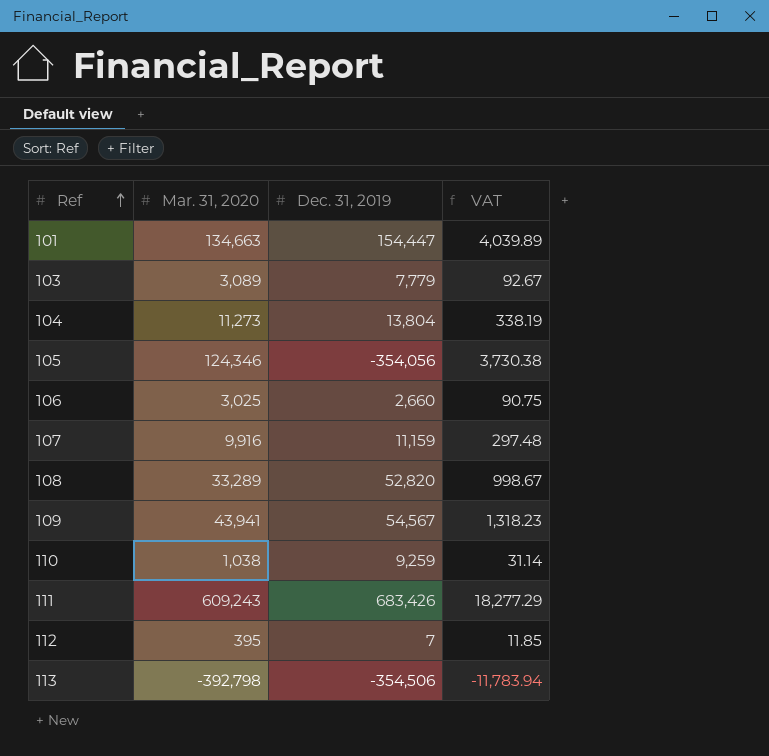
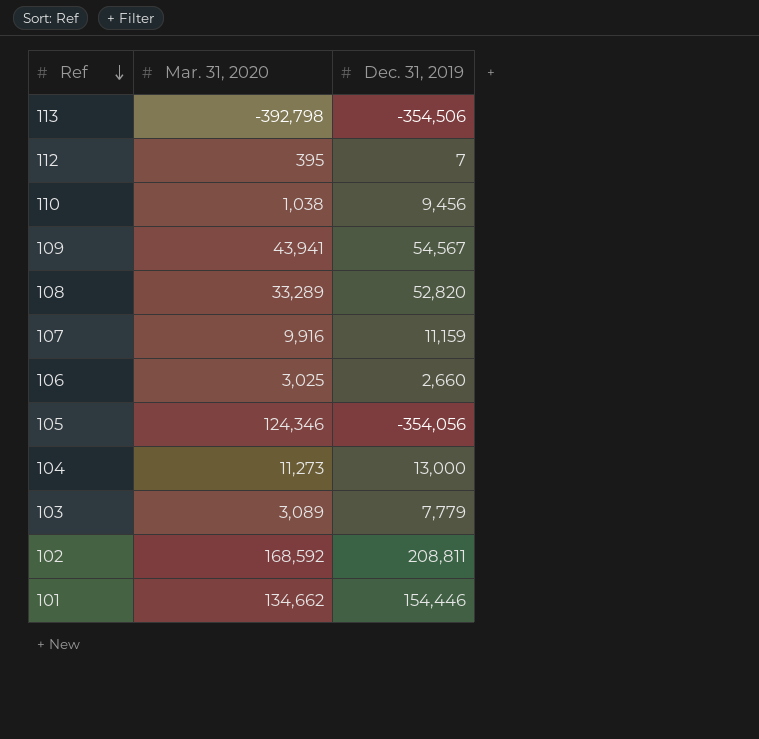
row order: Ref ascending -> Ref descending
column VAT | formula: [Mar. 31, 2020] * 0.03 -> none
row 111: 609,243 | 683,426 | 18,277.29 -> none
110 | Dec. 31, 2019: 9,259 -> 9,456
104 | Dec. 31, 2019: 13,804 -> 13,000
row 102: none -> 168,592 | 208,811
101 | Mar. 31, 2020: 134,663 -> 134,662
101 | Dec. 31, 2019: 154,447 -> 154,446

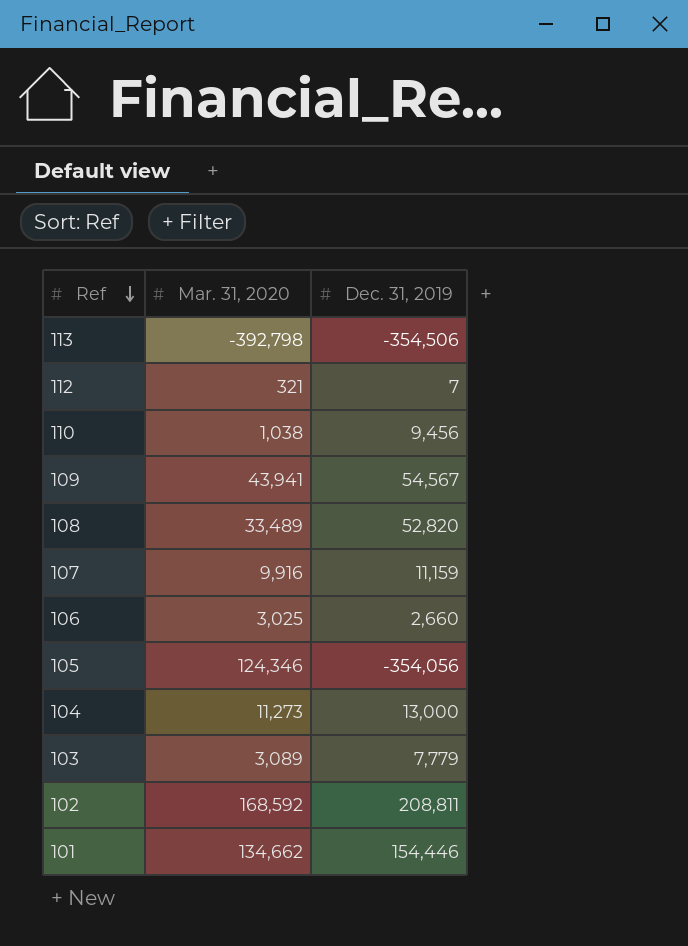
112 | Mar. 31, 2020: 395 -> 321
108 | Mar. 31, 2020: 33,289 -> 33,489

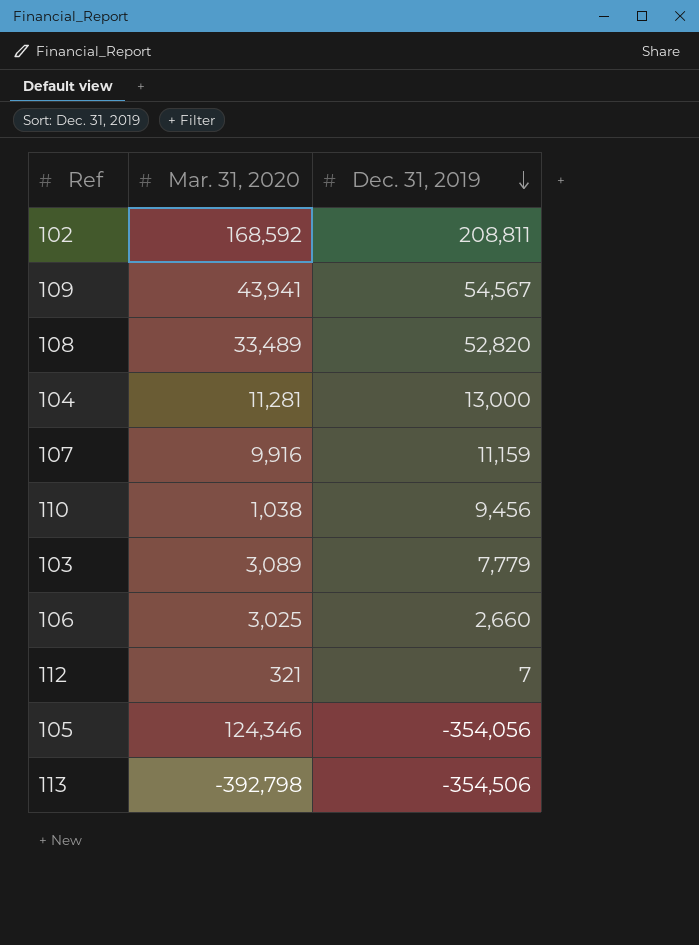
row order: Ref descending -> Dec. 31, 2019 descending
row 101: 134,662 | 154,446 -> none
104 | Mar. 31, 2020: 11,273 -> 11,281

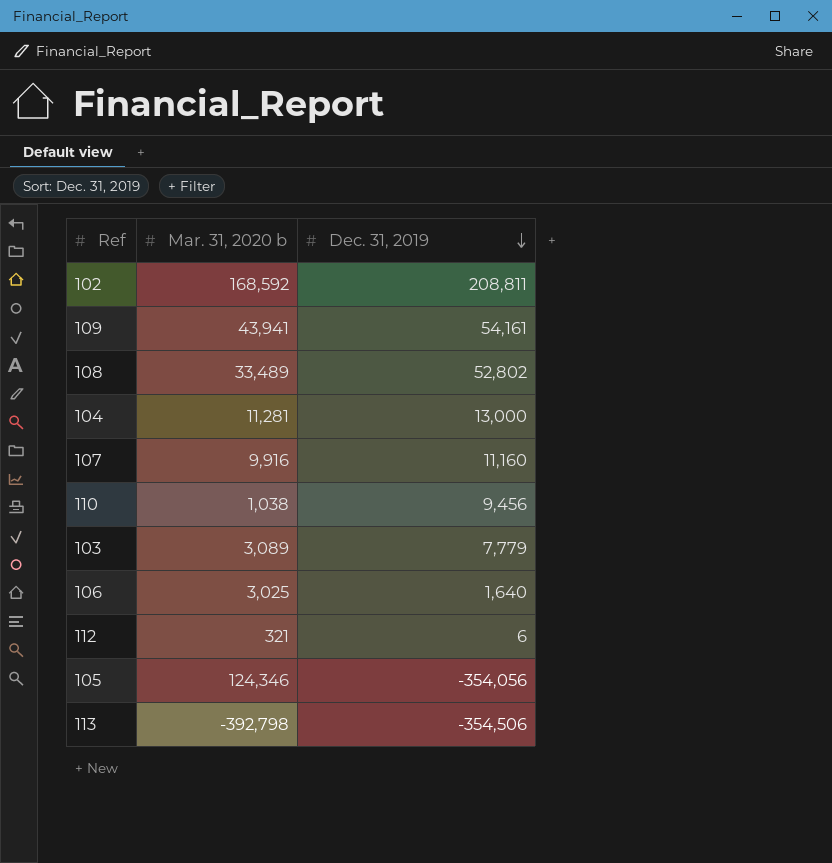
column name: Mar. 31, 2020 -> Mar. 31, 2020 b
109 | Dec. 31, 2019: 54,567 -> 54,161
108 | Dec. 31, 2019: 52,820 -> 52,802
107 | Dec. 31, 2019: 11,159 -> 11,160
106 | Dec. 31, 2019: 2,660 -> 1,640
112 | Dec. 31, 2019: 7 -> 6

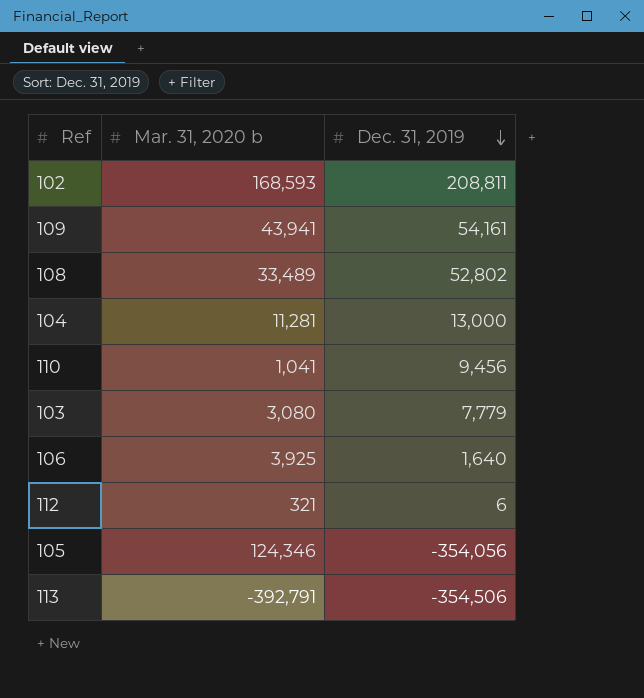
row 107: 9,916 | 11,160 -> none
102 | Mar. 31, 2020 b: 168,592 -> 168,593
110 | Mar. 31, 2020 b: 1,038 -> 1,041
103 | Mar. 31, 2020 b: 3,089 -> 3,080
106 | Mar. 31, 2020 b: 3,025 -> 3,925
113 | Mar. 31, 2020 b: -392,798 -> -392,791

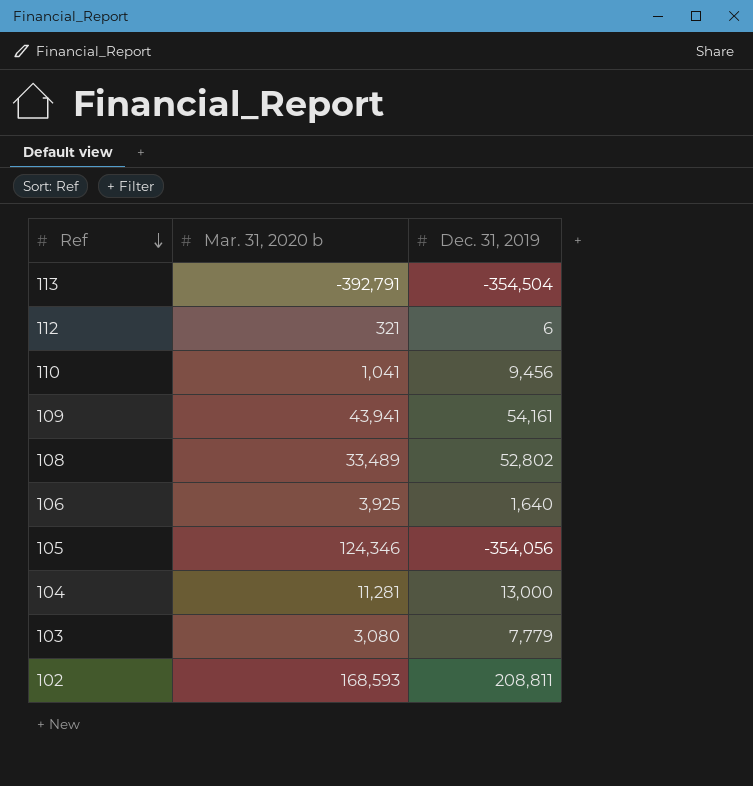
row order: Dec. 31, 2019 descending -> Ref descending
113 | Dec. 31, 2019: -354,506 -> -354,504

